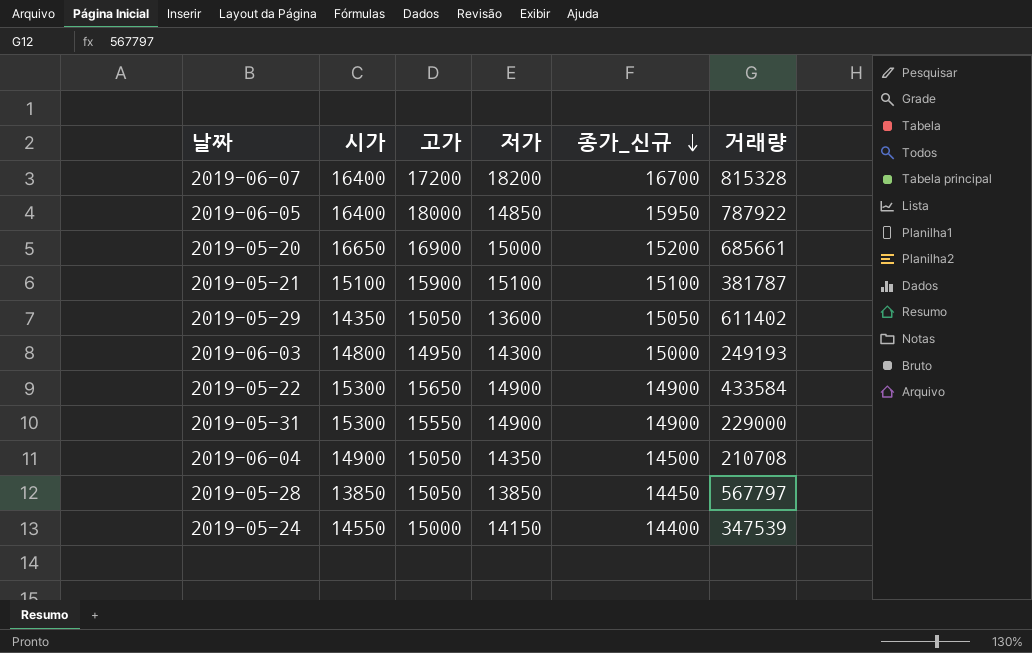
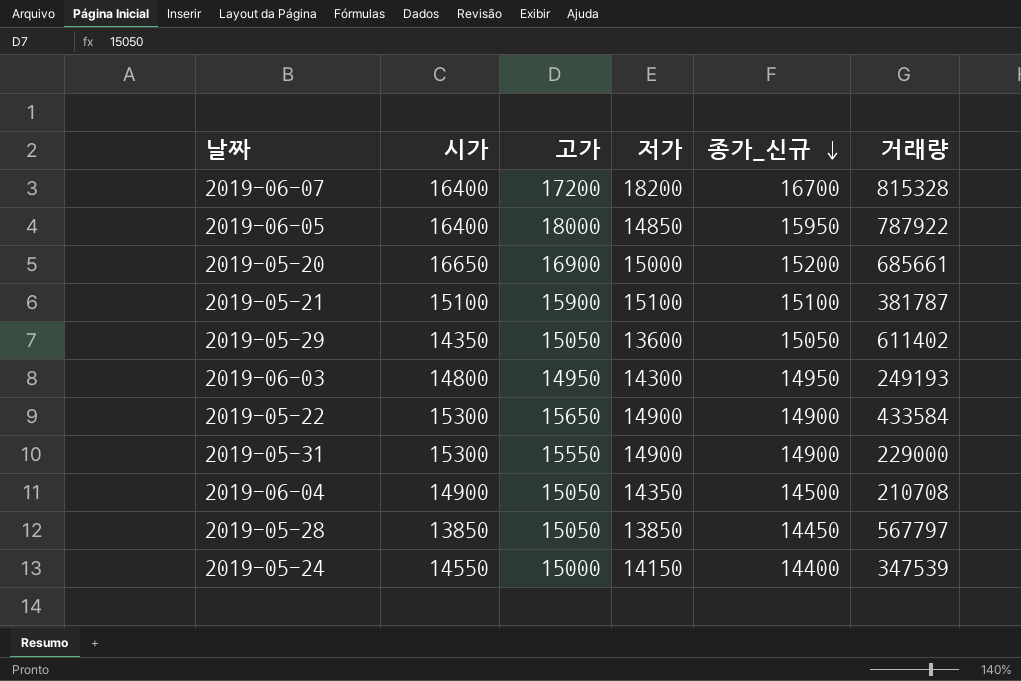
2019-06-03 | 종가_신규: 15000 -> 14950

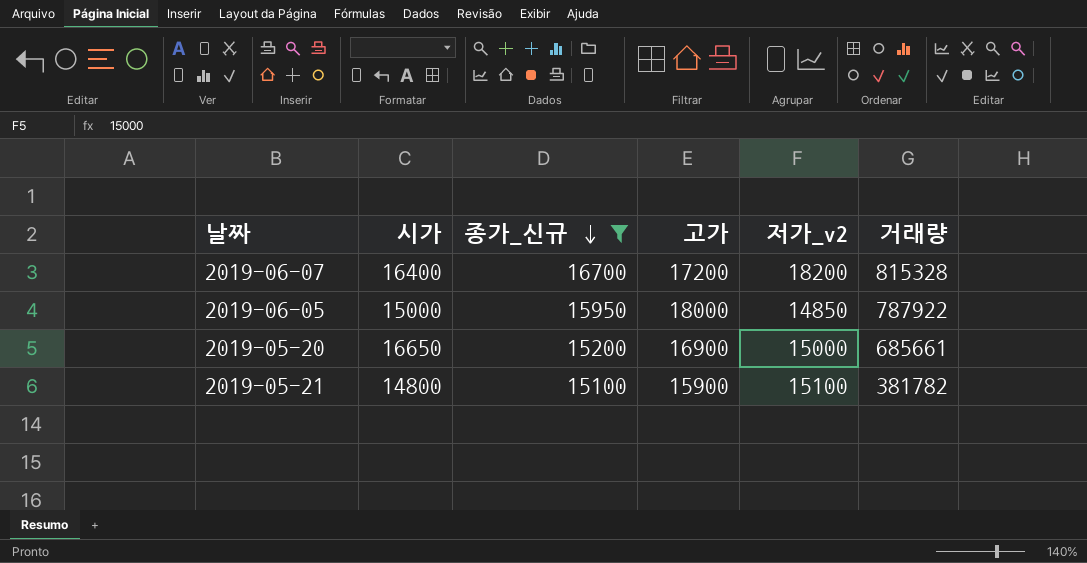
filter: none -> 종가_신규 >= 15100
column 종가_신규 | position: 5 -> 3
column name: 저가 -> 저가_v2
2019-06-05 | 시가: 16400 -> 15000
2019-05-21 | 시가: 15100 -> 14800
2019-05-21 | 거래량: 381787 -> 381782

